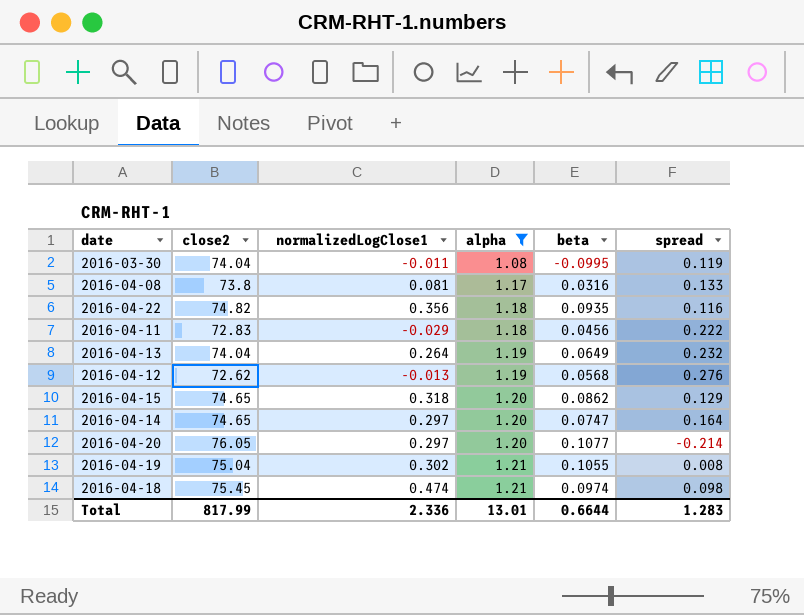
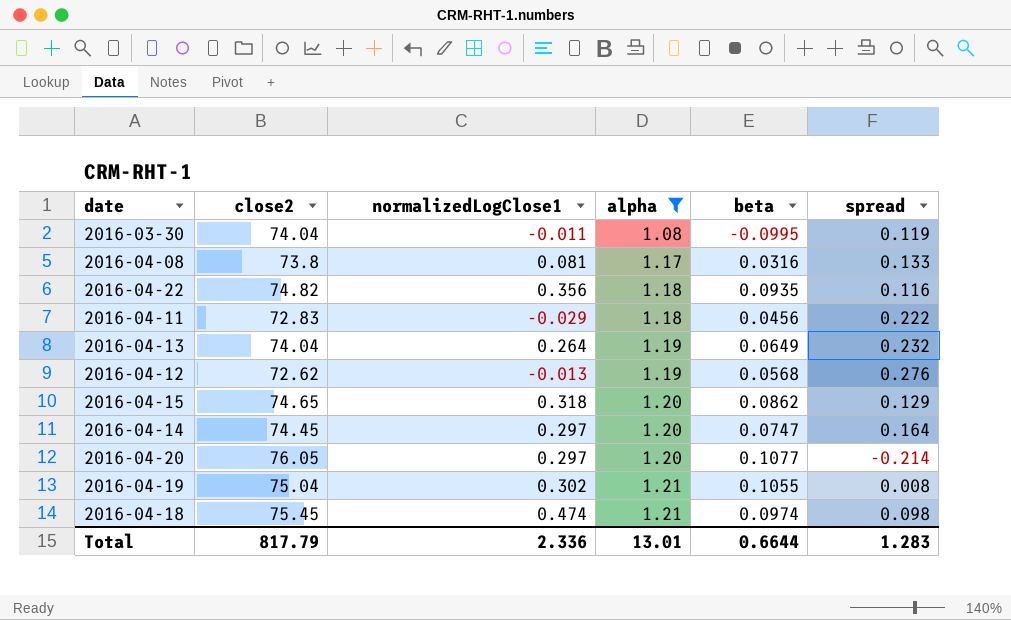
2016-04-14 | close2: 74.65 -> 74.45
Total | close2: 817.99 -> 817.79

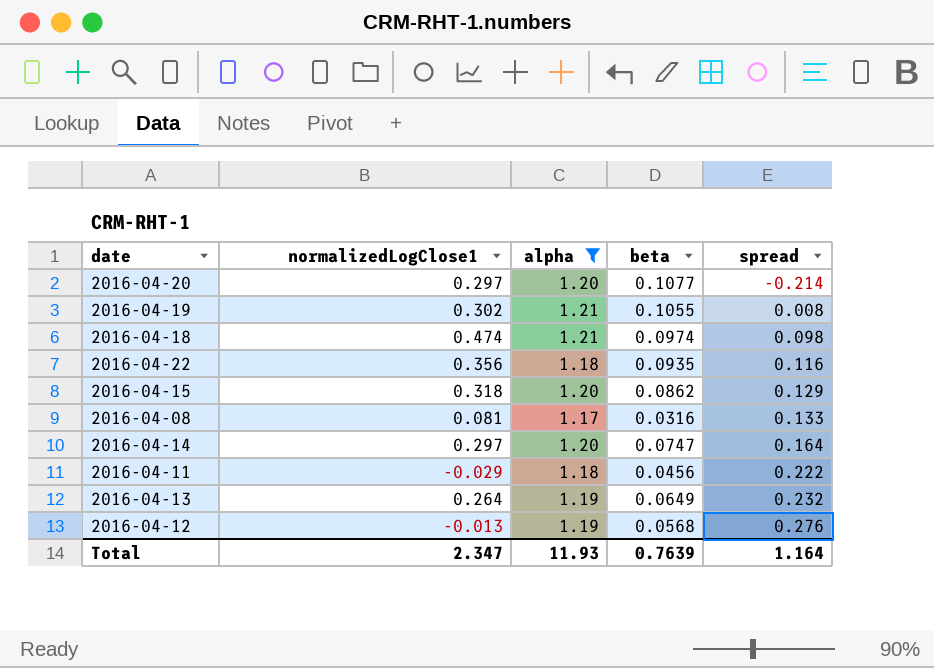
row order: alpha ascending -> spread ascending
column close2 | position: 2 -> none
row 2016-03-30: 74.04 | -0.011 | 1.08 | -0.0995 | 0.119 -> none
Total | normalizedLogClose1: 2.336 -> 2.347
Total | alpha: 13.01 -> 11.93
Total | beta: 0.6644 -> 0.7639
Total | spread: 1.283 -> 1.164

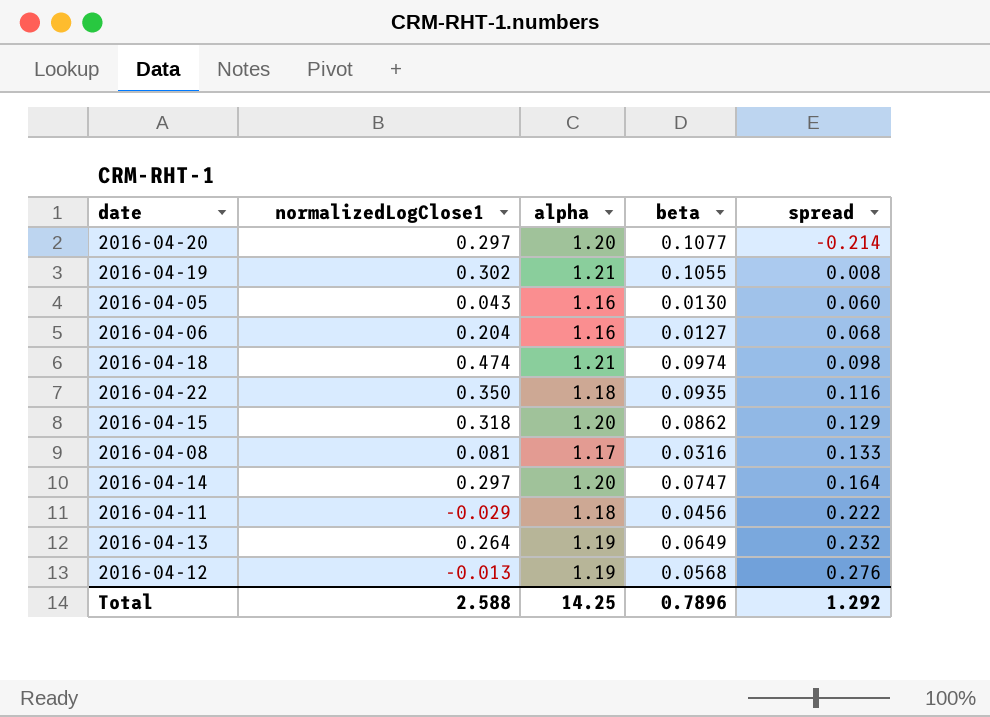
filter: alpha != 1.16 -> none
2016-04-22 | normalizedLogClose1: 0.356 -> 0.350
Total | normalizedLogClose1: 2.347 -> 2.588
Total | alpha: 11.93 -> 14.25
Total | beta: 0.7639 -> 0.7896
Total | spread: 1.164 -> 1.292

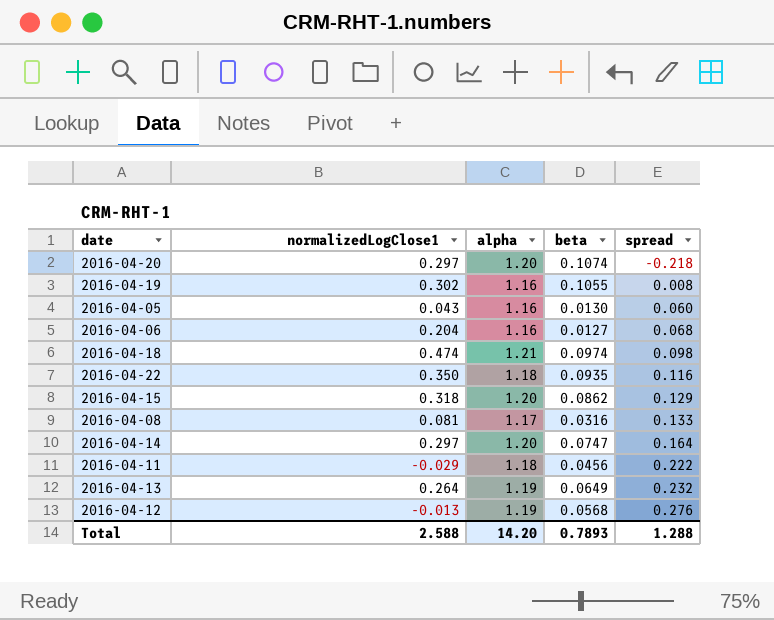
2016-04-20 | beta: 0.1077 -> 0.1074
2016-04-20 | spread: -0.214 -> -0.218
2016-04-19 | alpha: 1.21 -> 1.16
Total | alpha: 14.25 -> 14.20
Total | beta: 0.7896 -> 0.7893
Total | spread: 1.292 -> 1.288

